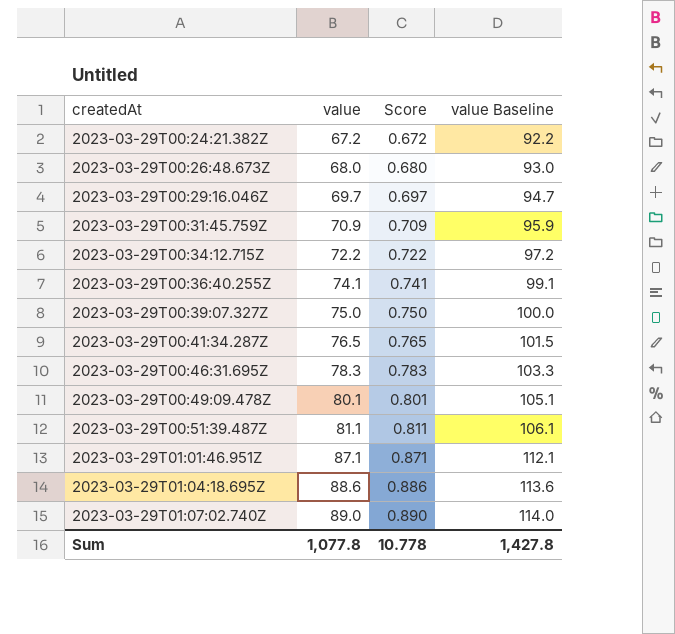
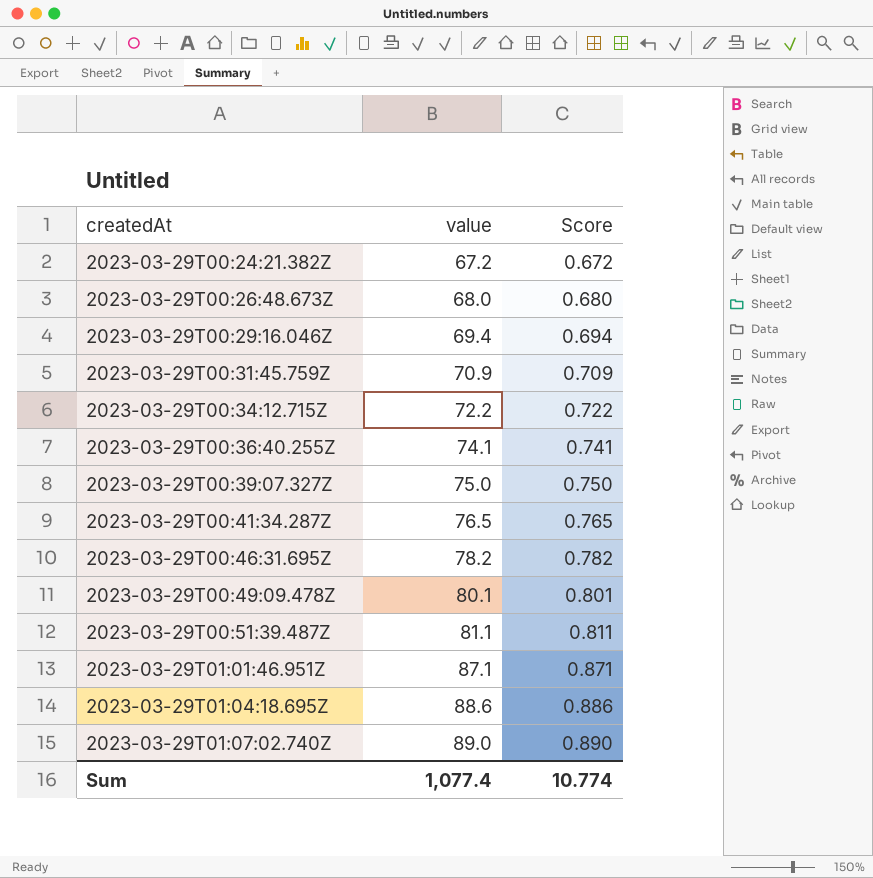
column value Baseline | formula: [value] + 25 -> none
2023-03-29T00:29:16.046Z | value: 69.7 -> 69.4
2023-03-29T00:29:16.046Z | Score: 0.697 -> 0.694
2023-03-29T00:46:31.695Z | value: 78.3 -> 78.2
2023-03-29T00:46:31.695Z | Score: 0.783 -> 0.782
Sum | value: 1,077.8 -> 1,077.4
Sum | Score: 10.778 -> 10.774

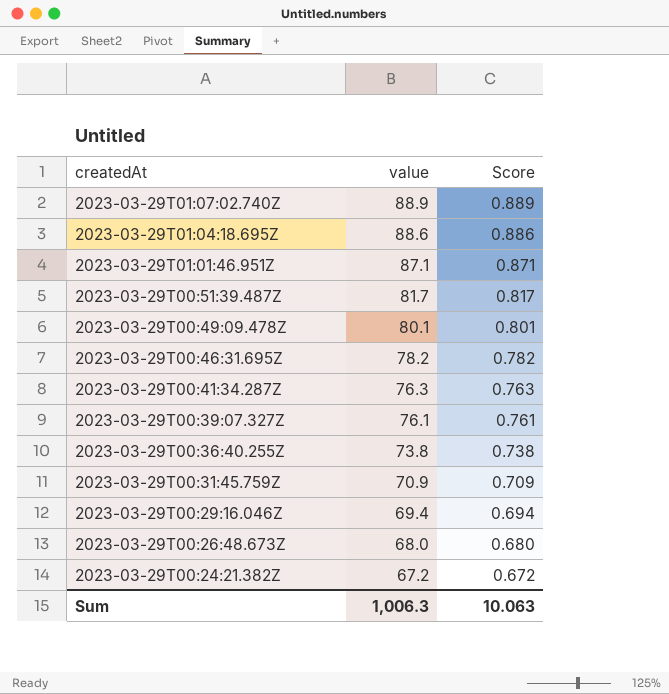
row order: createdAt ascending -> createdAt descending
row 2023-03-29T00:34:12.715Z: 72.2 | 0.722 -> none
2023-03-29T01:07:02.740Z | value: 89.0 -> 88.9
2023-03-29T01:07:02.740Z | Score: 0.890 -> 0.889
2023-03-29T00:51:39.487Z | value: 81.1 -> 81.7
2023-03-29T00:51:39.487Z | Score: 0.811 -> 0.817
2023-03-29T00:41:34.287Z | value: 76.5 -> 76.3
2023-03-29T00:41:34.287Z | Score: 0.765 -> 0.763
2023-03-29T00:39:07.327Z | value: 75.0 -> 76.1
2023-03-29T00:39:07.327Z | Score: 0.750 -> 0.761
2023-03-29T00:36:40.255Z | value: 74.1 -> 73.8
2023-03-29T00:36:40.255Z | Score: 0.741 -> 0.738
Sum | value: 1,077.4 -> 1,006.3
Sum | Score: 10.774 -> 10.063

